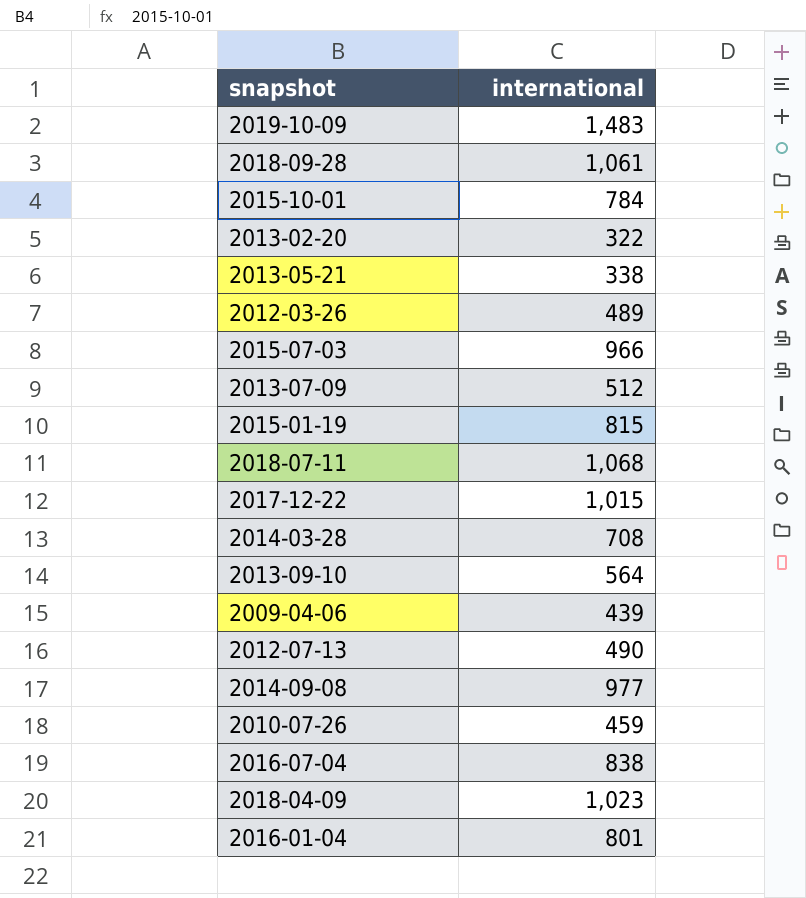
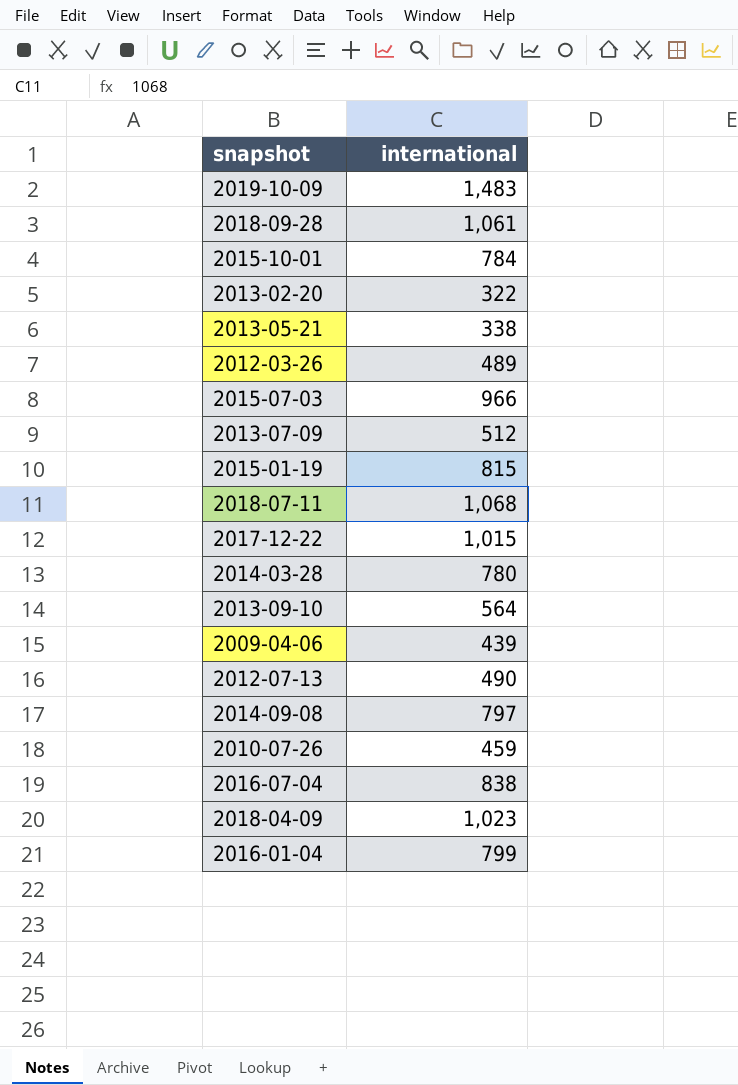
2014-03-28 | international: 708 -> 780
2014-09-08 | international: 977 -> 797
2016-01-04 | international: 801 -> 799

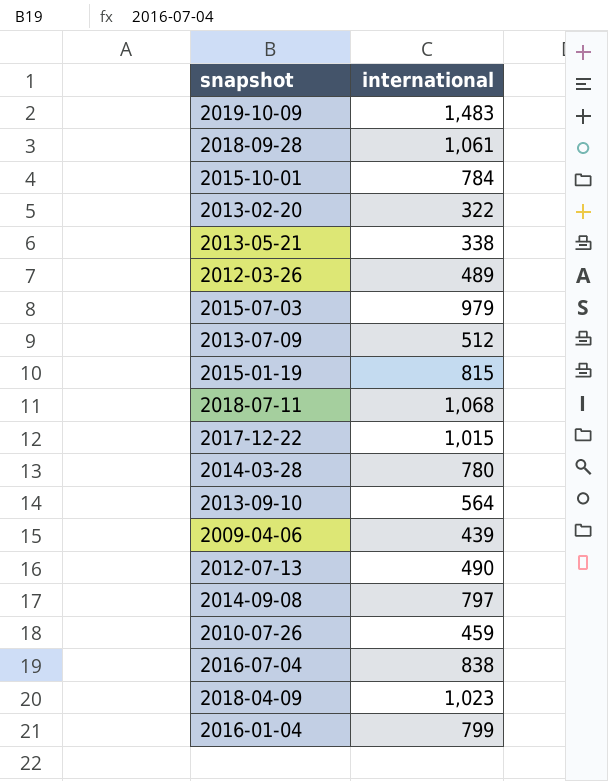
2015-07-03 | international: 966 -> 979

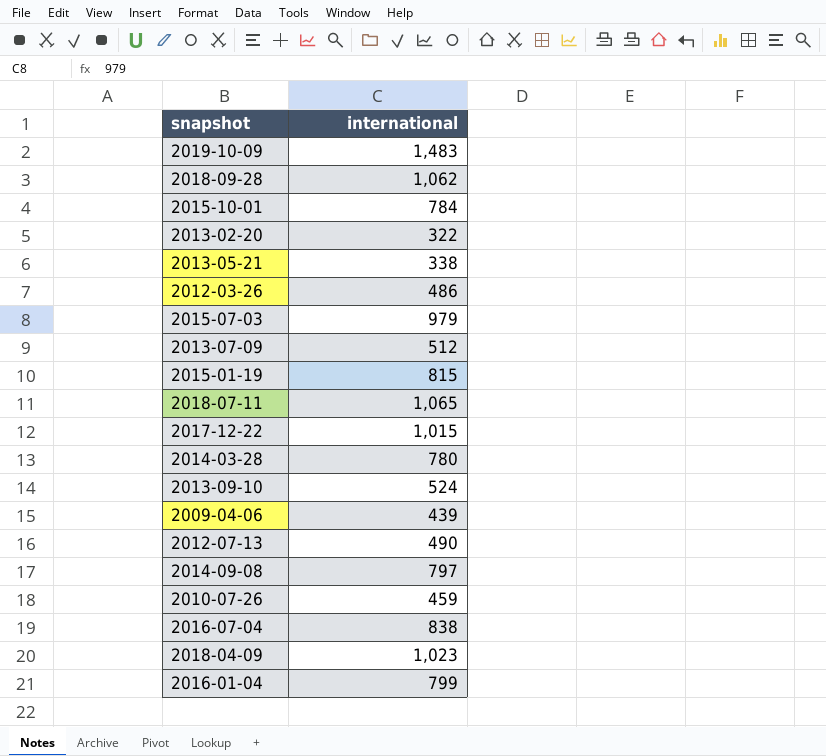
2018-09-28 | international: 1,061 -> 1,062
2012-03-26 | international: 489 -> 486
2018-07-11 | international: 1,068 -> 1,065
2013-09-10 | international: 564 -> 524

